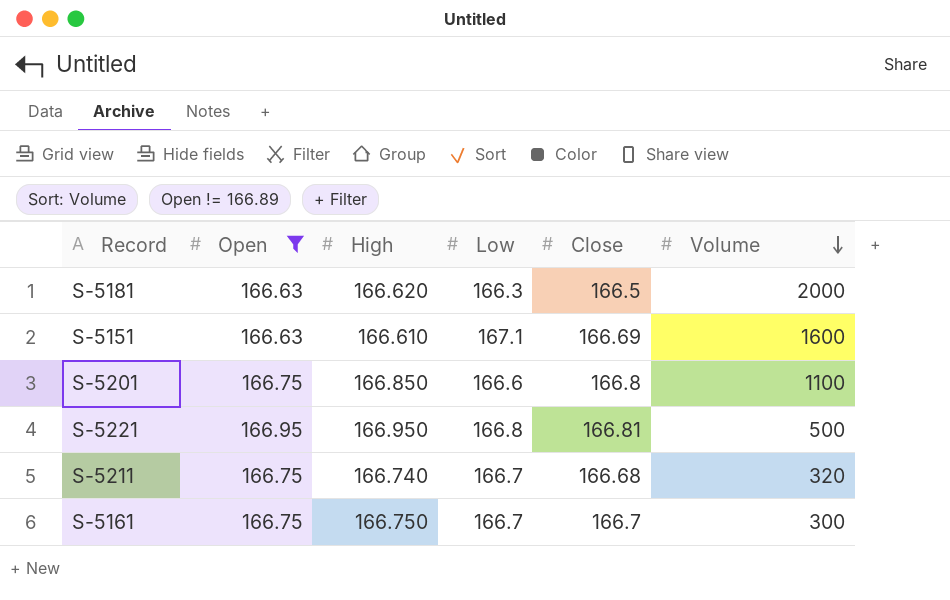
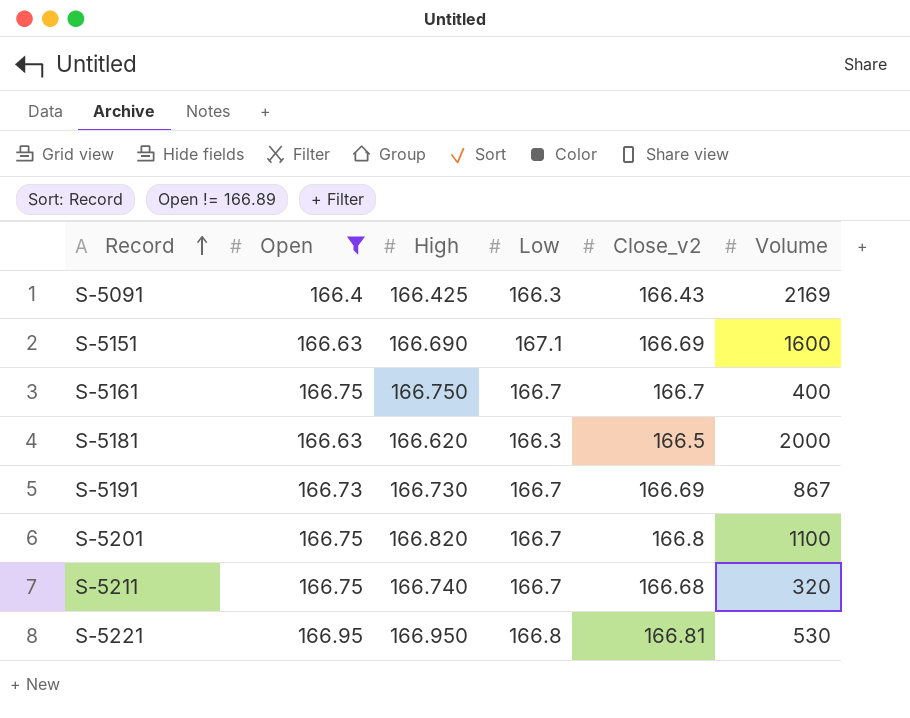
row order: Volume descending -> Record ascending
column name: Close -> Close_v2
row S-5091: none -> 166.4 | 166.425 | 166.3 | 166.43 | 2169
S-5151 | High: 166.610 -> 166.690
S-5161 | Volume: 300 -> 400
row S-5191: none -> 166.73 | 166.730 | 166.7 | 166.69 | 867
S-5201 | High: 166.850 -> 166.820
S-5201 | Low: 166.6 -> 166.7
S-5221 | Volume: 500 -> 530

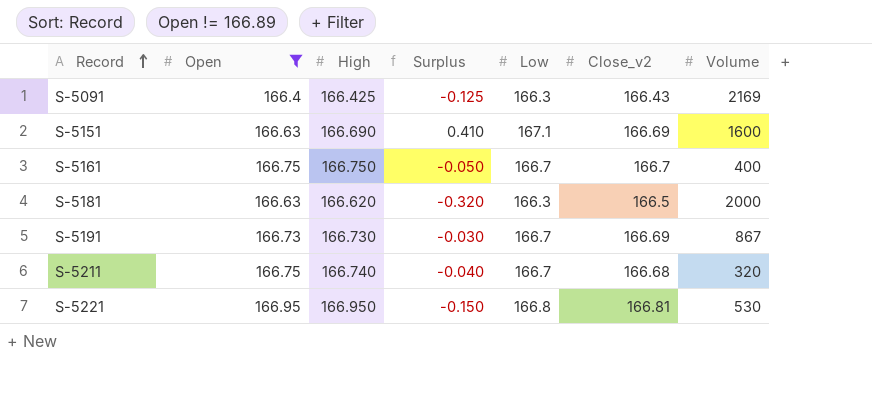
column Surplus | formula: none -> [Low] - [High]
row S-5201: 166.75 | 166.820 | 166.7 | 166.8 | 1100 -> none

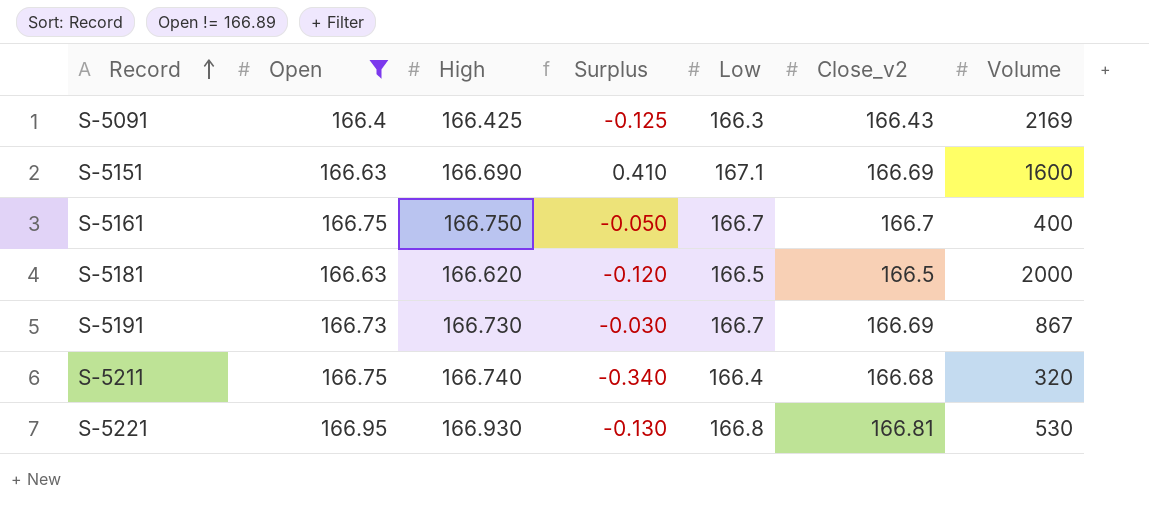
S-5181 | Surplus: -0.320 -> -0.120
S-5181 | Low: 166.3 -> 166.5
S-5211 | Surplus: -0.040 -> -0.340
S-5211 | Low: 166.7 -> 166.4
S-5221 | High: 166.950 -> 166.930
S-5221 | Surplus: -0.150 -> -0.130

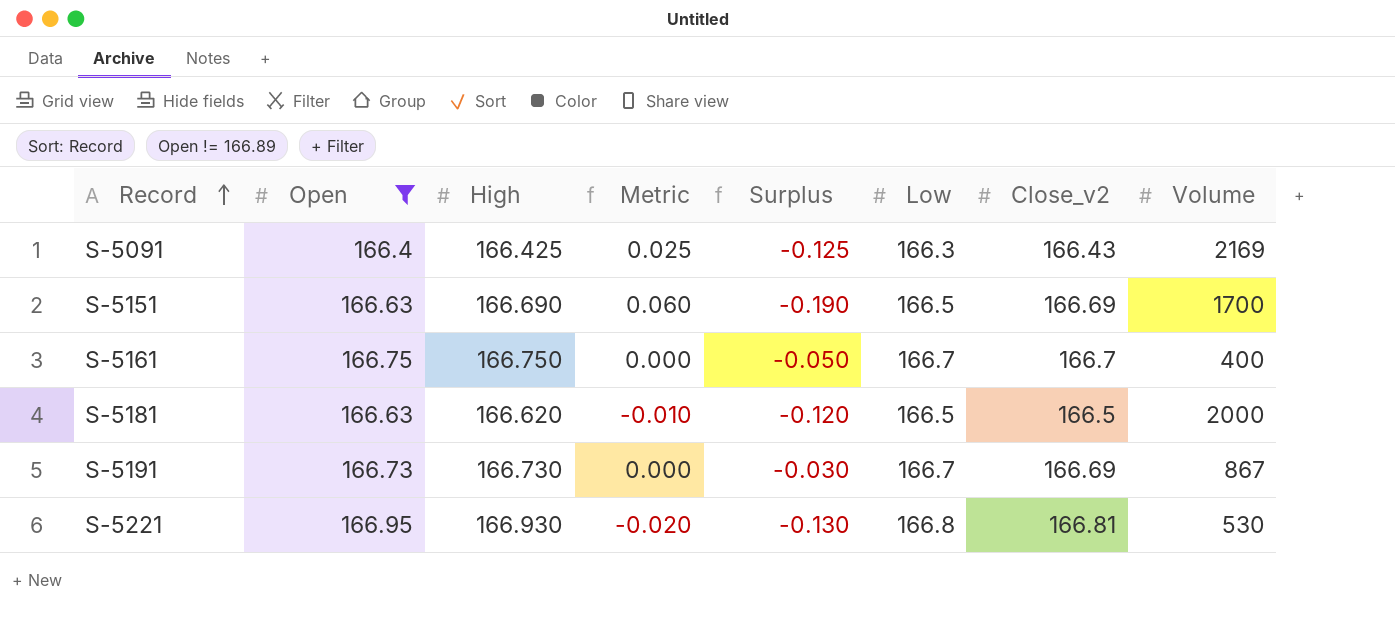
column Metric | formula: none -> [High] - [Open]
row S-5211: 166.75 | 166.740 | -0.340 | 166.4 | 166.68 | 320 -> none
S-5151 | Surplus: 0.410 -> -0.190
S-5151 | Low: 167.1 -> 166.5
S-5151 | Volume: 1600 -> 1700

